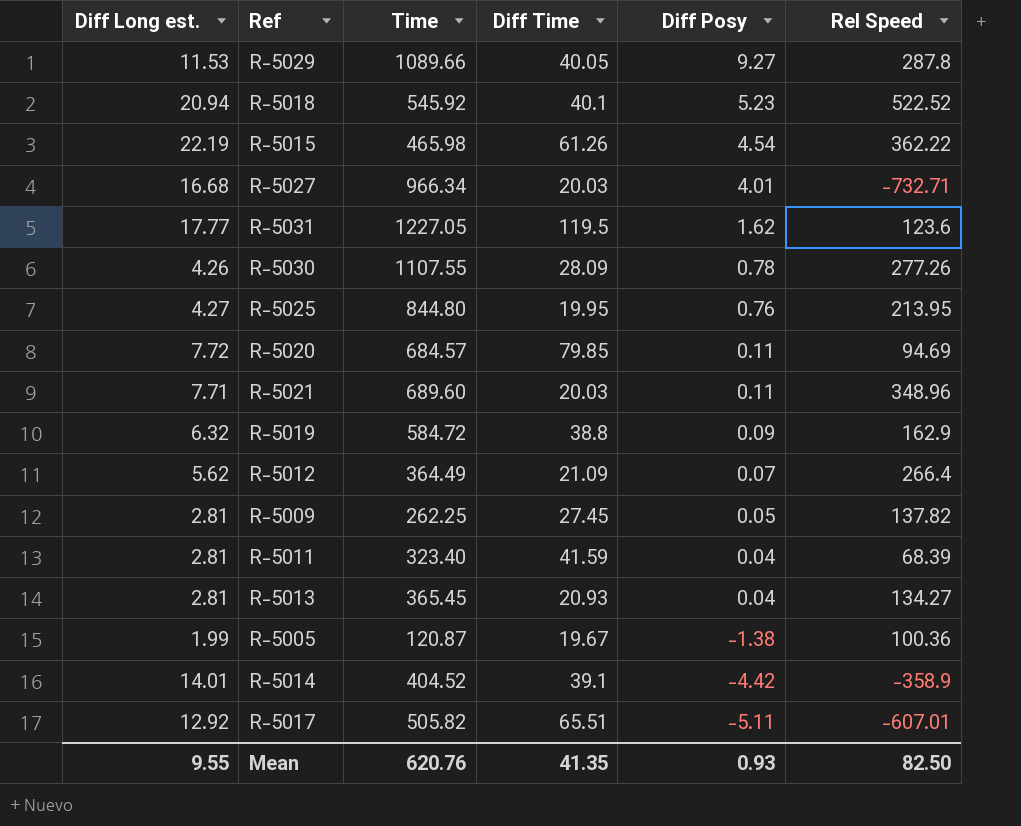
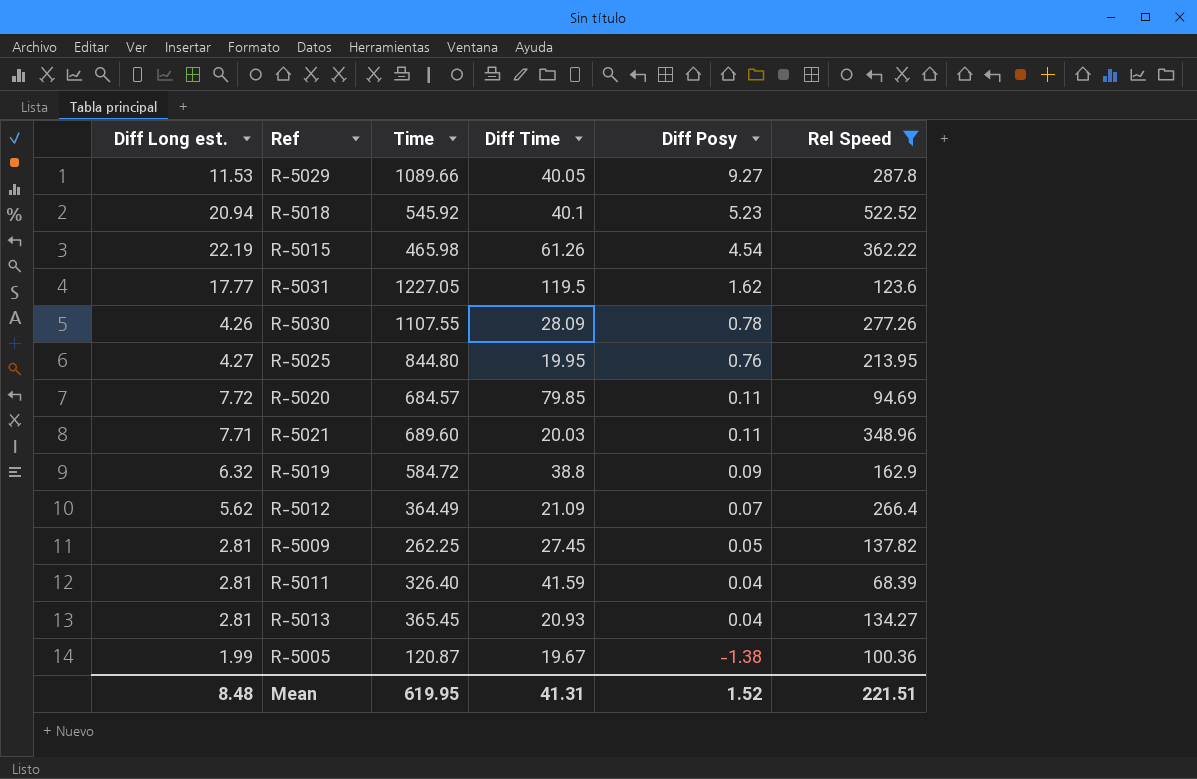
filter: none -> Rel Speed >= 68.39
R-5011 | Time: 323.40 -> 326.40
Mean | Diff Long est.: 9.55 -> 8.48
Mean | Time: 620.76 -> 619.95
Mean | Diff Time: 41.35 -> 41.31
Mean | Diff Posy: 0.93 -> 1.52
Mean | Rel Speed: 82.50 -> 221.51

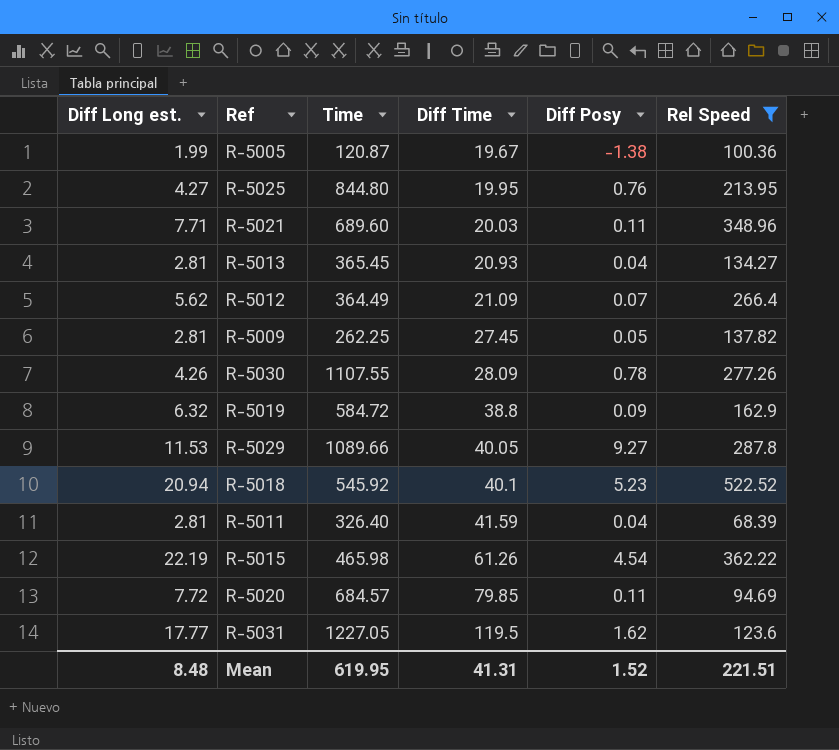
row order: Diff Posy descending -> Diff Time ascending

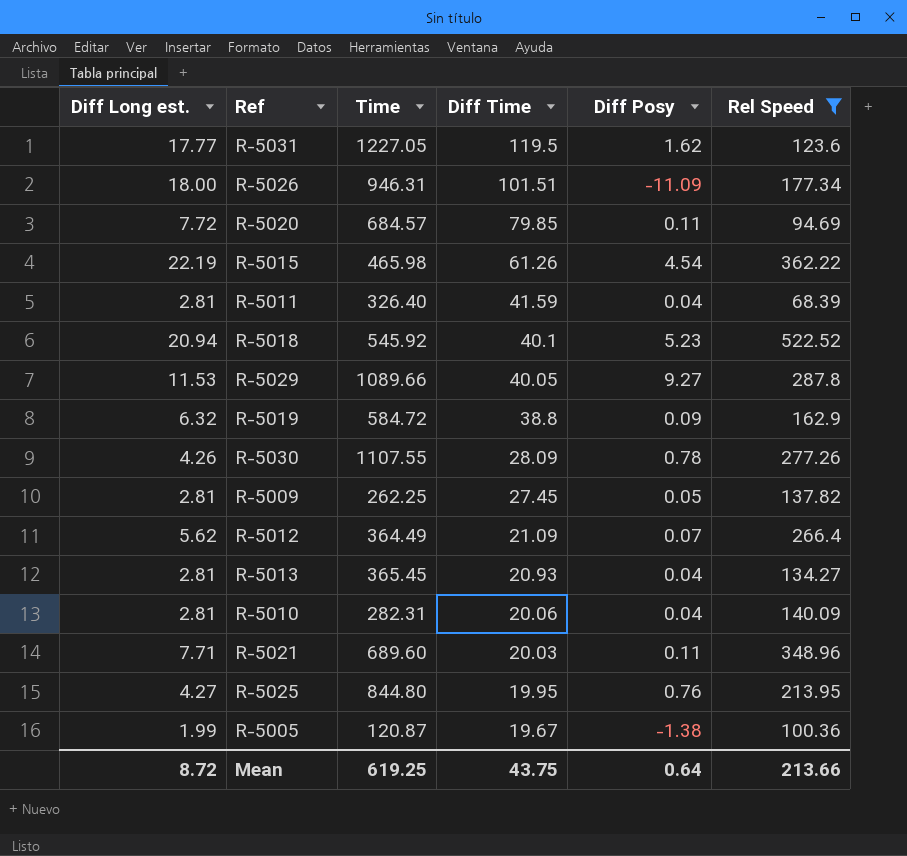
row order: Diff Time ascending -> Diff Time descending
row R-5026: none -> 18.00 | 946.31 | 101.51 | -11.09 | 177.34
row R-5010: none -> 2.81 | 282.31 | 20.06 | 0.04 | 140.09
Mean | Diff Long est.: 8.48 -> 8.72
Mean | Time: 619.95 -> 619.25
Mean | Diff Time: 41.31 -> 43.75
Mean | Diff Posy: 1.52 -> 0.64
Mean | Rel Speed: 221.51 -> 213.66

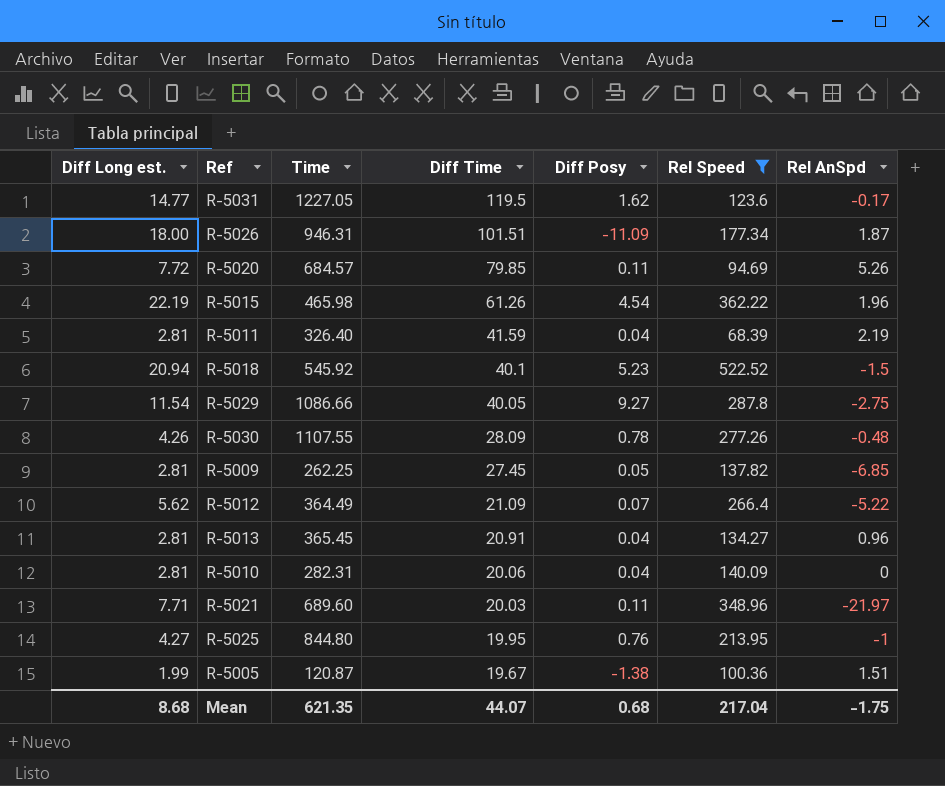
column Rel AnSpd | position: none -> 7
row R-5019: 6.32 | 584.72 | 38.8 | 0.09 | 162.9 -> none
R-5031 | Diff Long est.: 17.77 -> 14.77
R-5029 | Diff Long est.: 11.53 -> 11.54
R-5029 | Time: 1089.66 -> 1086.66
R-5013 | Diff Time: 20.93 -> 20.91
Mean | Diff Long est.: 8.72 -> 8.68
Mean | Time: 619.25 -> 621.35
Mean | Diff Time: 43.75 -> 44.07
Mean | Diff Posy: 0.64 -> 0.68
Mean | Rel Speed: 213.66 -> 217.04

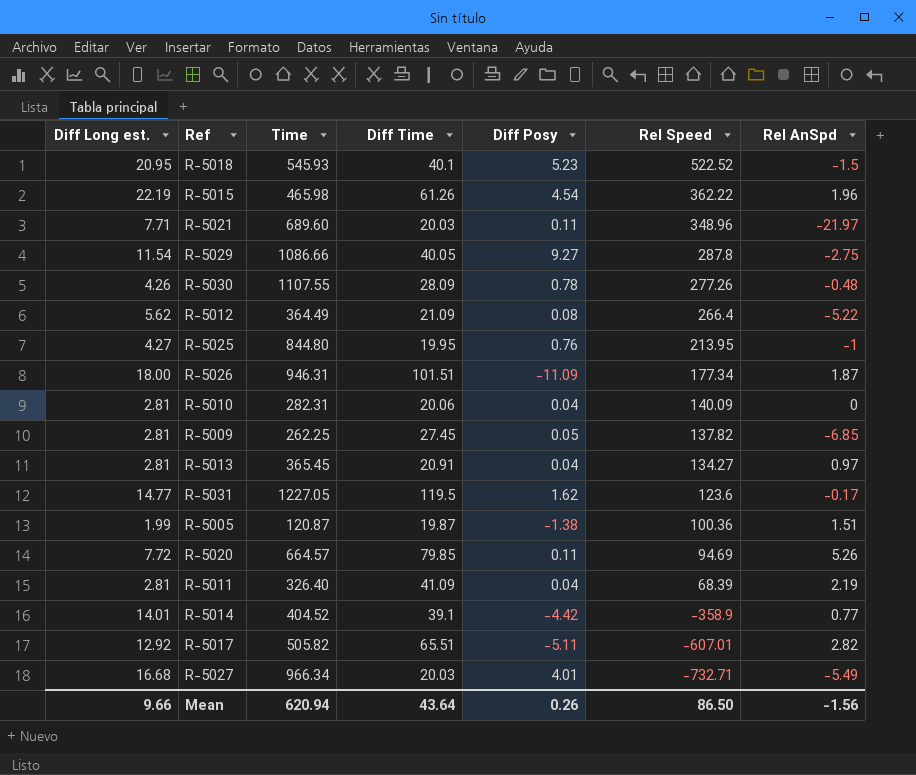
filter: Rel Speed >= 68.39 -> none
row order: Diff Time descending -> Rel Speed descending
R-5018 | Diff Long est.: 20.94 -> 20.95
R-5018 | Time: 545.92 -> 545.93
R-5012 | Diff Posy: 0.07 -> 0.08
R-5013 | Rel AnSpd: 0.96 -> 0.97
R-5005 | Diff Time: 19.67 -> 19.87
R-5020 | Time: 684.57 -> 664.57
R-5011 | Diff Time: 41.59 -> 41.09
Mean | Diff Long est.: 8.68 -> 9.66
Mean | Time: 621.35 -> 620.94
Mean | Diff Time: 44.07 -> 43.64
Mean | Diff Posy: 0.68 -> 0.26
Mean | Rel Speed: 217.04 -> 86.50
Mean | Rel AnSpd: -1.75 -> -1.56

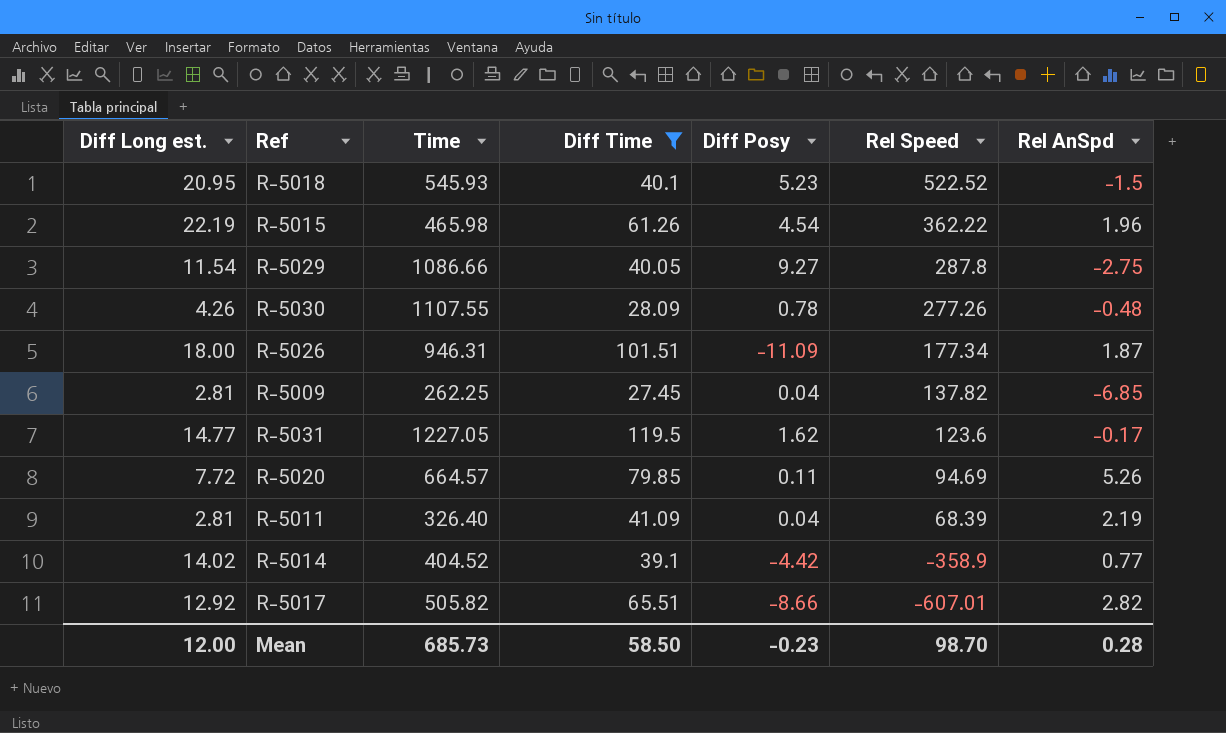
filter: none -> Diff Time >= 27.45
R-5009 | Diff Posy: 0.05 -> 0.04
R-5014 | Diff Long est.: 14.01 -> 14.02
R-5017 | Diff Posy: -5.11 -> -8.66
Mean | Diff Long est.: 9.66 -> 12.00
Mean | Time: 620.94 -> 685.73
Mean | Diff Time: 43.64 -> 58.50
Mean | Diff Posy: 0.26 -> -0.23
Mean | Rel Speed: 86.50 -> 98.70
Mean | Rel AnSpd: -1.56 -> 0.28

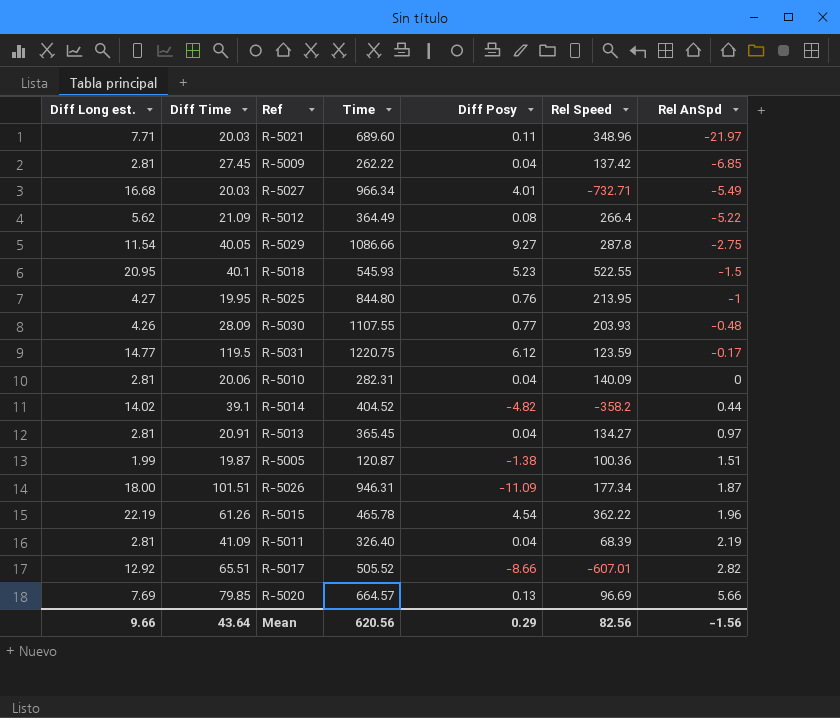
filter: Diff Time >= 27.45 -> none
row order: Rel Speed descending -> Rel AnSpd ascending
column Diff Time | position: 4 -> 2
R-5009 | Time: 262.25 -> 262.22
R-5009 | Rel Speed: 137.82 -> 137.42
R-5018 | Rel Speed: 522.52 -> 522.55
R-5030 | Diff Posy: 0.78 -> 0.77
R-5030 | Rel Speed: 277.26 -> 203.93
R-5031 | Time: 1227.05 -> 1220.75
R-5031 | Diff Posy: 1.62 -> 6.12
R-5031 | Rel Speed: 123.6 -> 123.59
R-5014 | Diff Posy: -4.42 -> -4.82
R-5014 | Rel Speed: -358.9 -> -358.2
R-5014 | Rel AnSpd: 0.77 -> 0.44
R-5015 | Time: 465.98 -> 465.78
R-5017 | Time: 505.82 -> 505.52
R-5020 | Diff Long est.: 7.72 -> 7.69
R-5020 | Diff Posy: 0.11 -> 0.13
R-5020 | Rel Speed: 94.69 -> 96.69
R-5020 | Rel AnSpd: 5.26 -> 5.66
Mean | Diff Long est.: 12.00 -> 9.66
Mean | Diff Time: 58.50 -> 43.64
Mean | Time: 685.73 -> 620.56
Mean | Diff Posy: -0.23 -> 0.29
Mean | Rel Speed: 98.70 -> 82.56
Mean | Rel AnSpd: 0.28 -> -1.56

